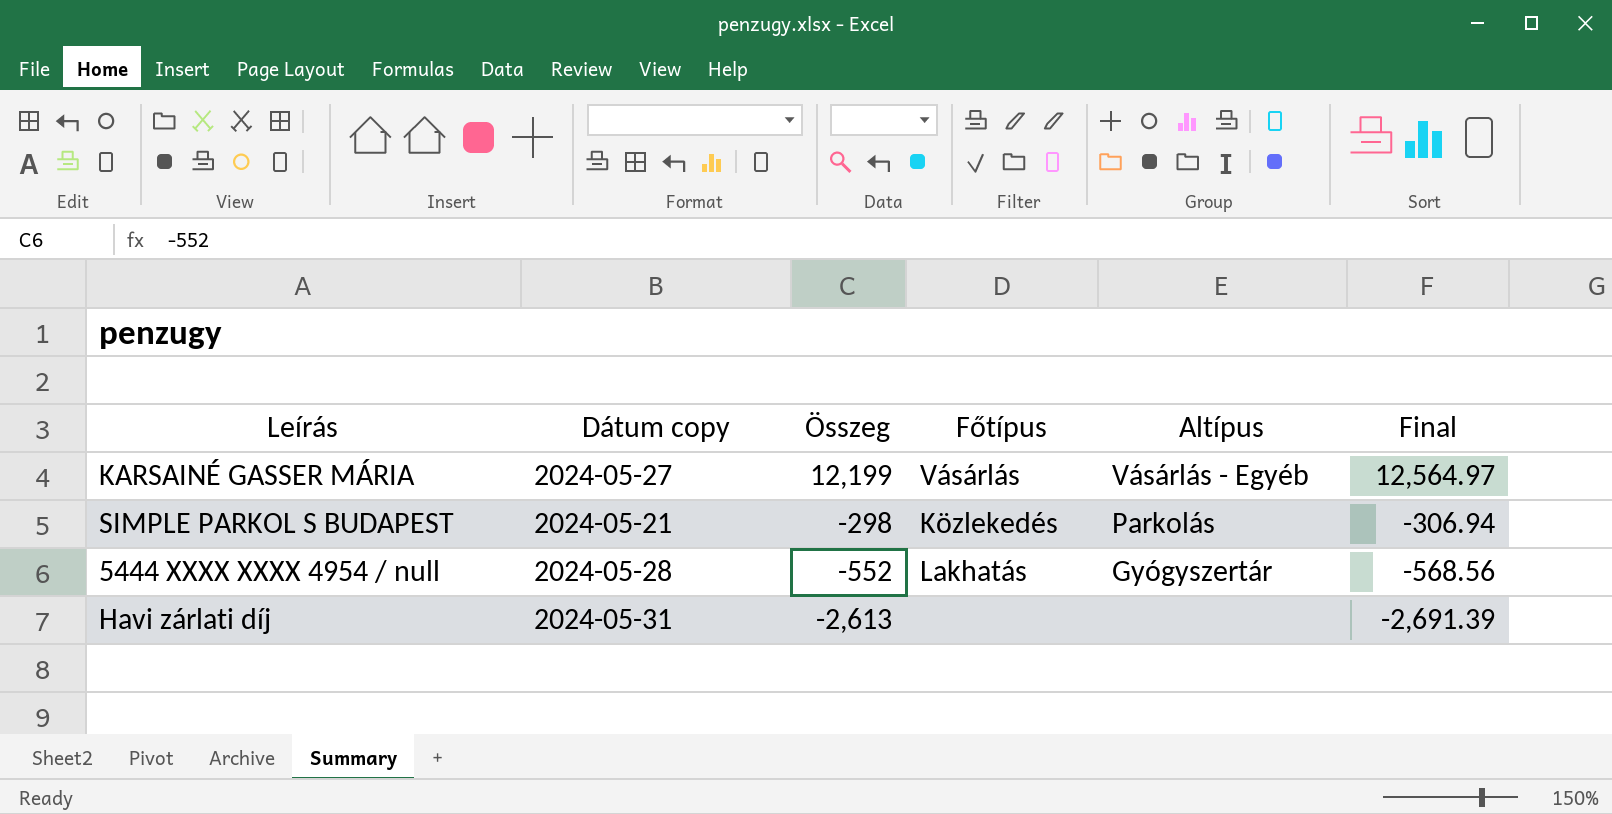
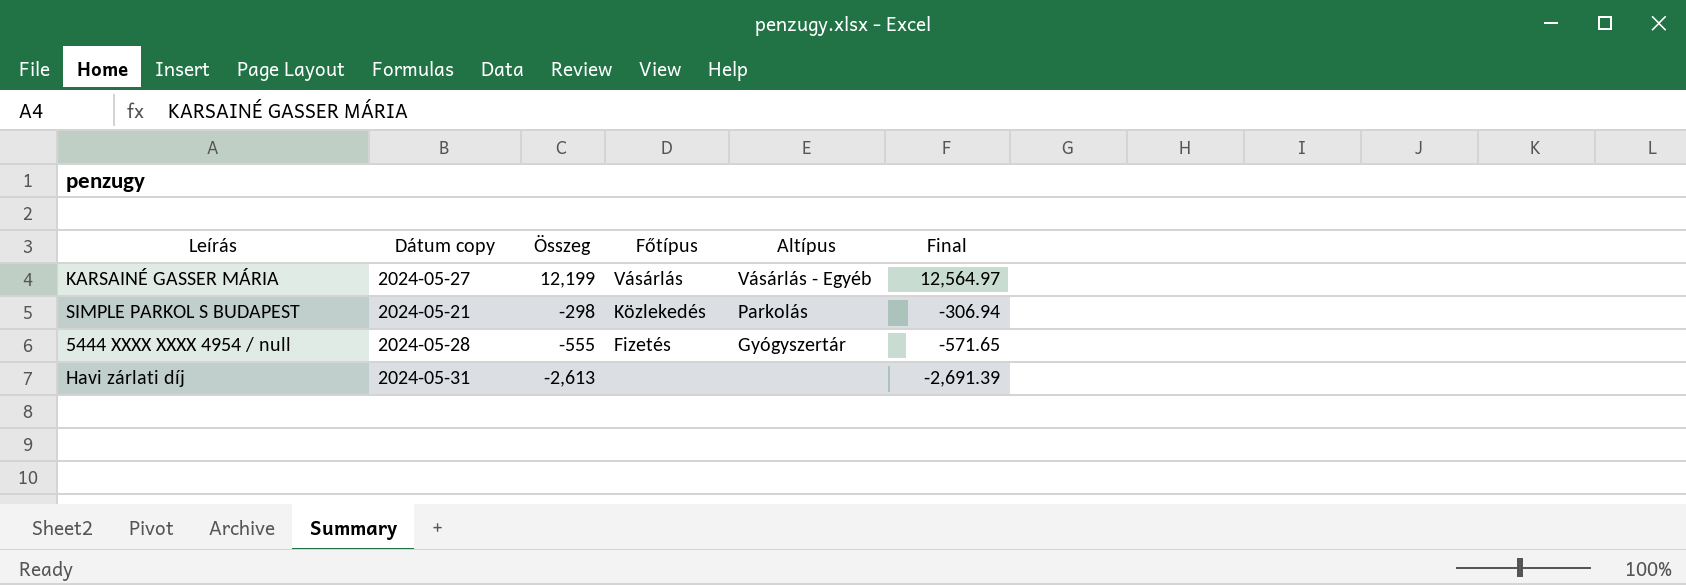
5444 XXXX XXXX 4954 / null | Összeg: -552 -> -555
5444 XXXX XXXX 4954 / null | Főtípus: Lakhatás -> Fizetés
5444 XXXX XXXX 4954 / null | Final: -568.56 -> -571.65

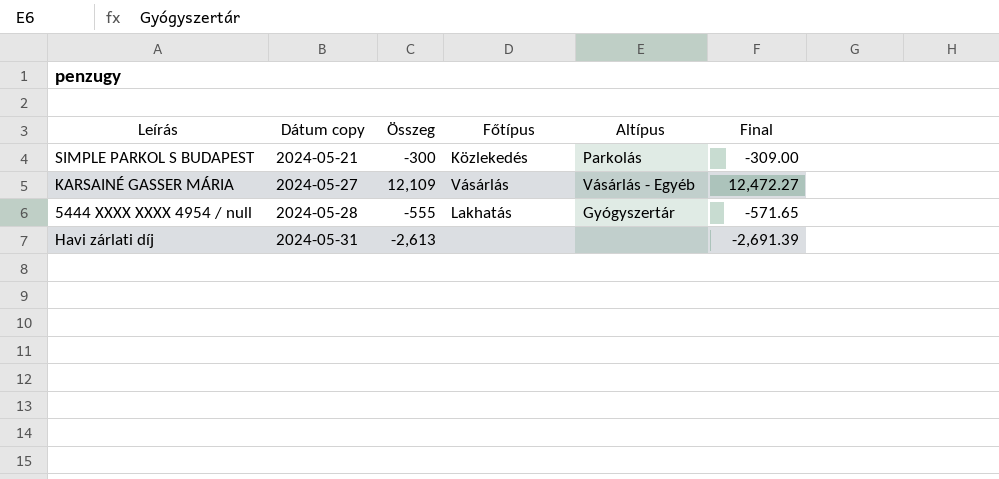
row order: Összeg descending -> Dátum copy ascending
SIMPLE PARKOL S BUDAPEST | Összeg: -298 -> -300
SIMPLE PARKOL S BUDAPEST | Final: -306.94 -> -309.00
KARSAINÉ GASSER MÁRIA | Összeg: 12,199 -> 12,109
KARSAINÉ GASSER MÁRIA | Final: 12,564.97 -> 12,472.27
5444 XXXX XXXX 4954 / null | Főtípus: Fizetés -> Lakhatás

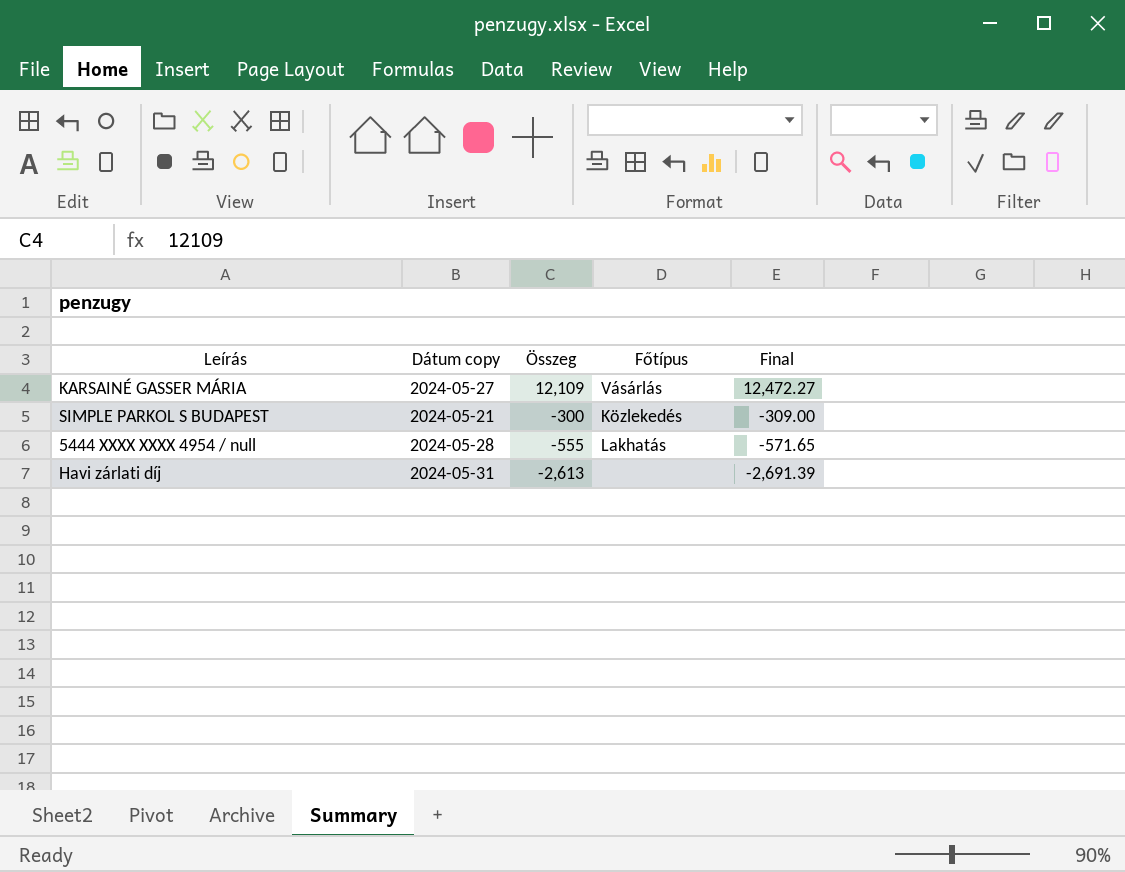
row order: Dátum copy ascending -> Összeg descending
column Altípus | position: 5 -> none

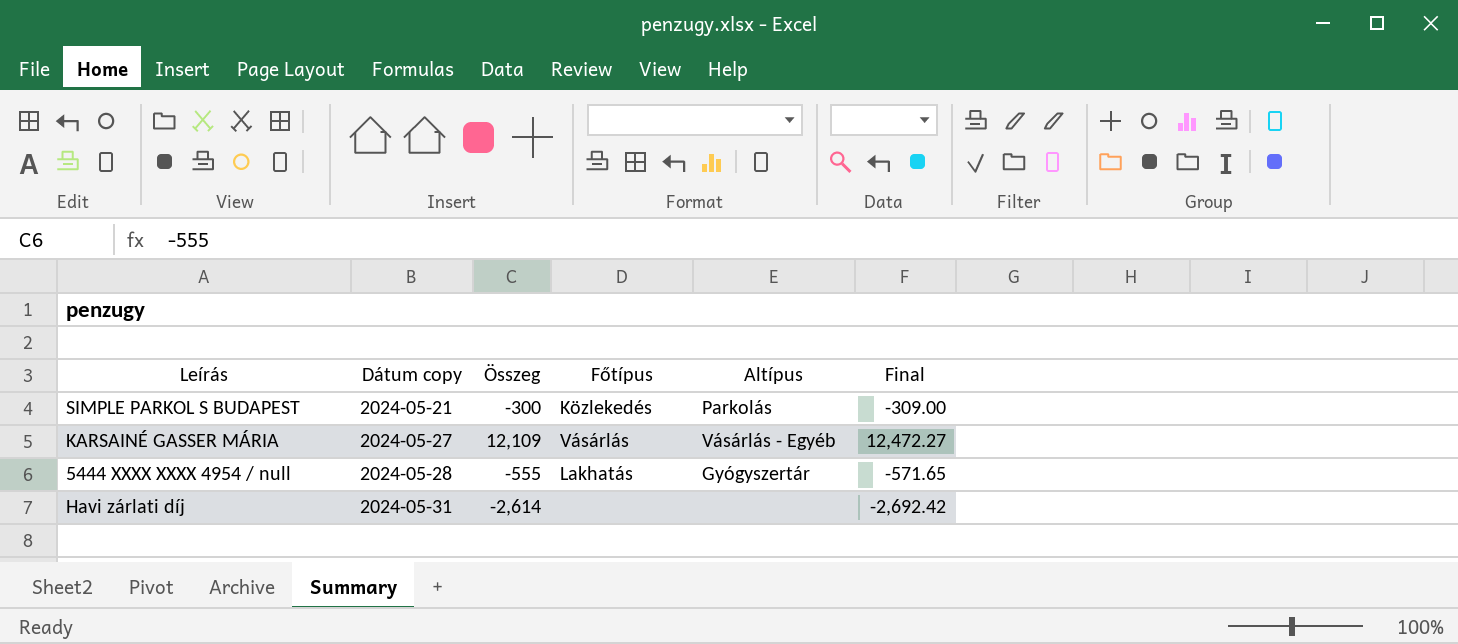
row order: Összeg descending -> Dátum copy ascending
column Altípus | position: none -> 5
Havi zárlati díj | Összeg: -2,613 -> -2,614
Havi zárlati díj | Final: -2,691.39 -> -2,692.42

